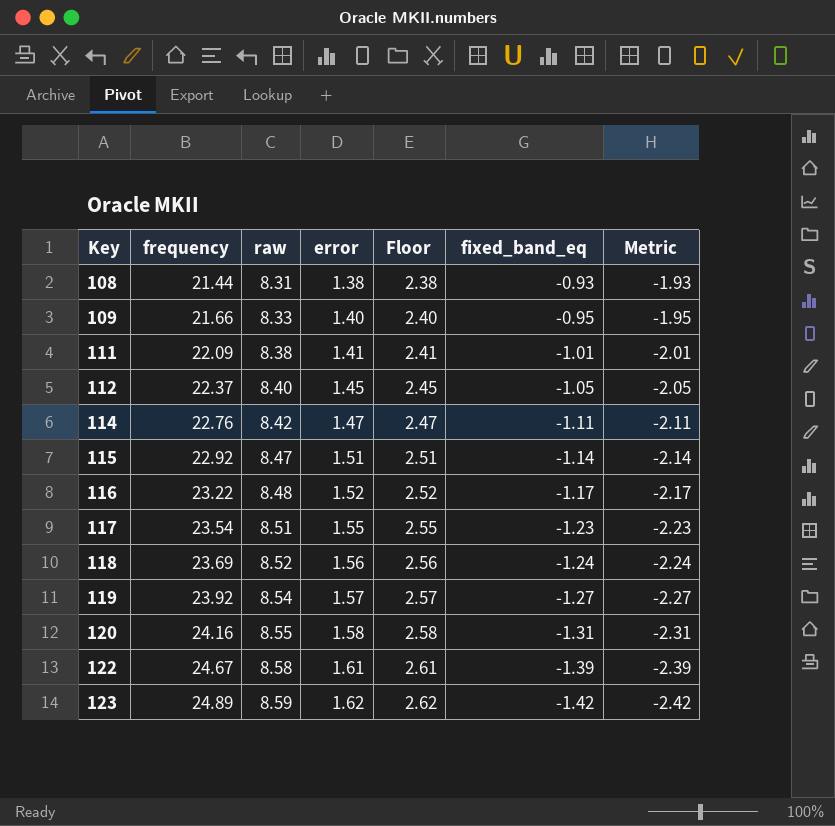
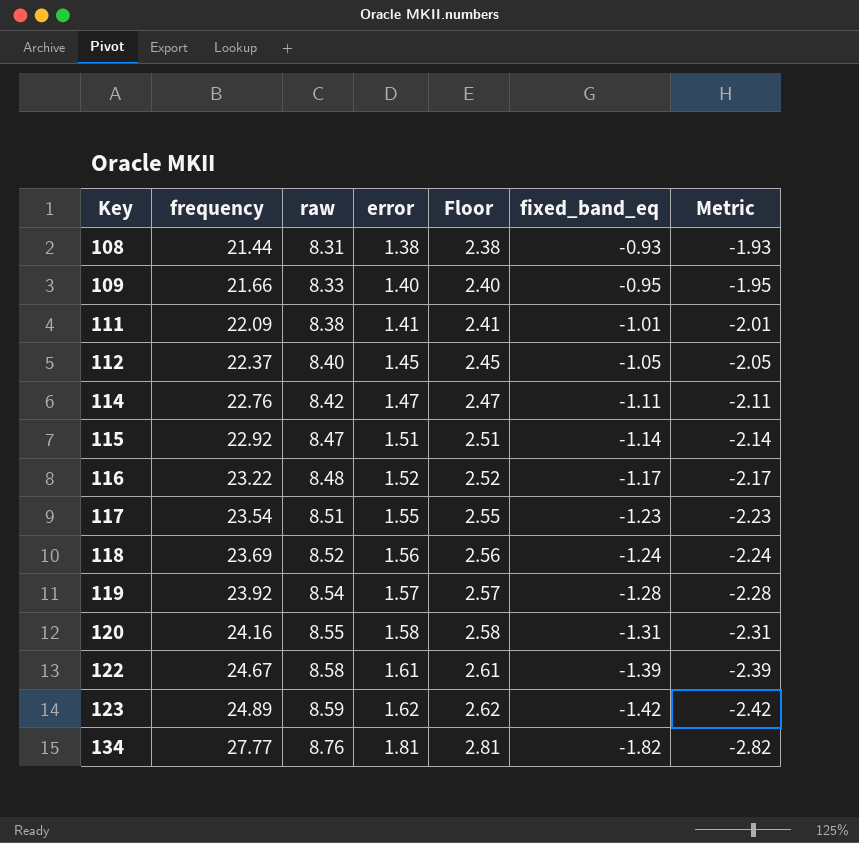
119 | fixed_band_eq: -1.27 -> -1.28
119 | Metric: -2.27 -> -2.28
row 134: none -> 27.77 | 8.76 | 1.81 | 2.81 | -1.82 | -2.82

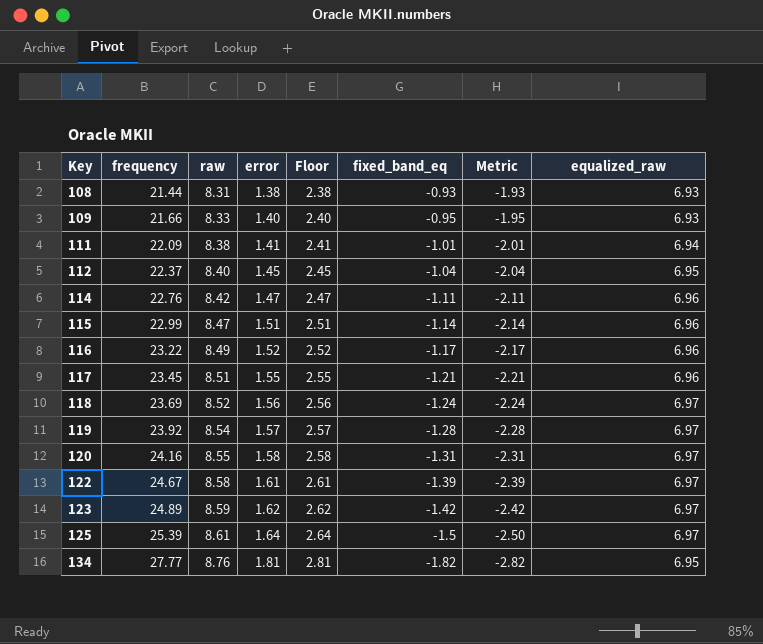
column equalized_raw | position: none -> 8
112 | fixed_band_eq: -1.05 -> -1.04
112 | Metric: -2.05 -> -2.04
115 | frequency: 22.92 -> 22.99
116 | raw: 8.48 -> 8.49
117 | frequency: 23.54 -> 23.45
117 | fixed_band_eq: -1.23 -> -1.21
117 | Metric: -2.23 -> -2.21
row 125: none -> 25.39 | 8.61 | 1.64 | 2.64 | -1.5 | -2.50 | 6.97

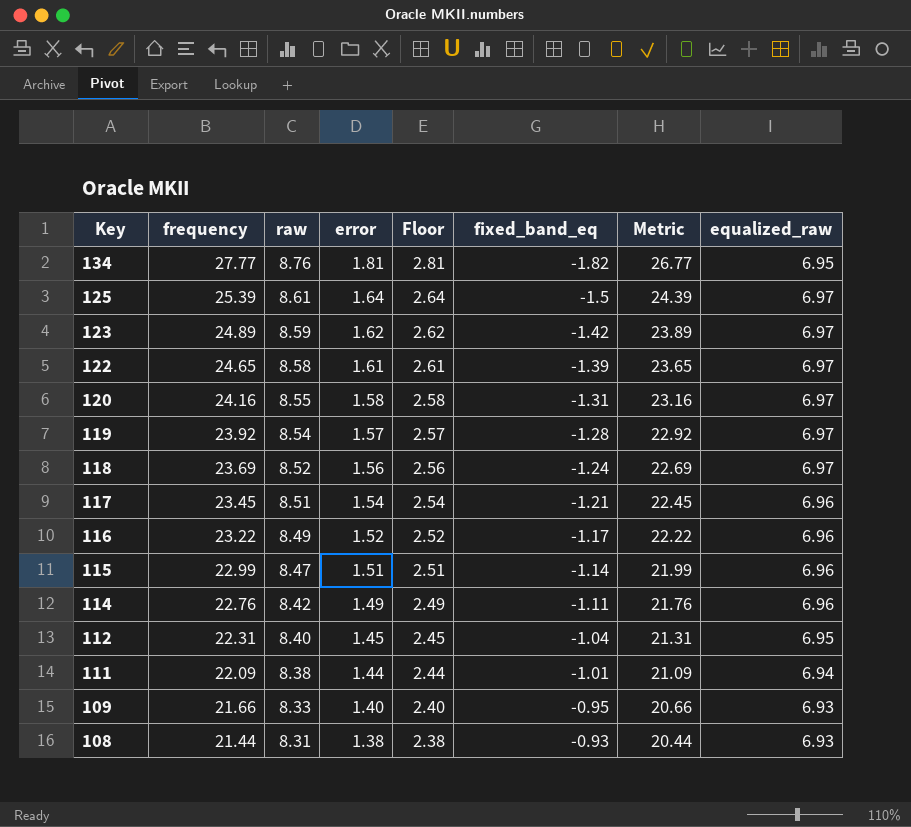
row order: Key ascending -> Key descending
column Metric | formula: [fixed_band_eq] - 1 -> [frequency] - 1
122 | frequency: 24.67 -> 24.65
117 | error: 1.55 -> 1.54
117 | Floor: 2.55 -> 2.54
114 | error: 1.47 -> 1.49
114 | Floor: 2.47 -> 2.49
112 | frequency: 22.37 -> 22.31
111 | error: 1.41 -> 1.44
111 | Floor: 2.41 -> 2.44

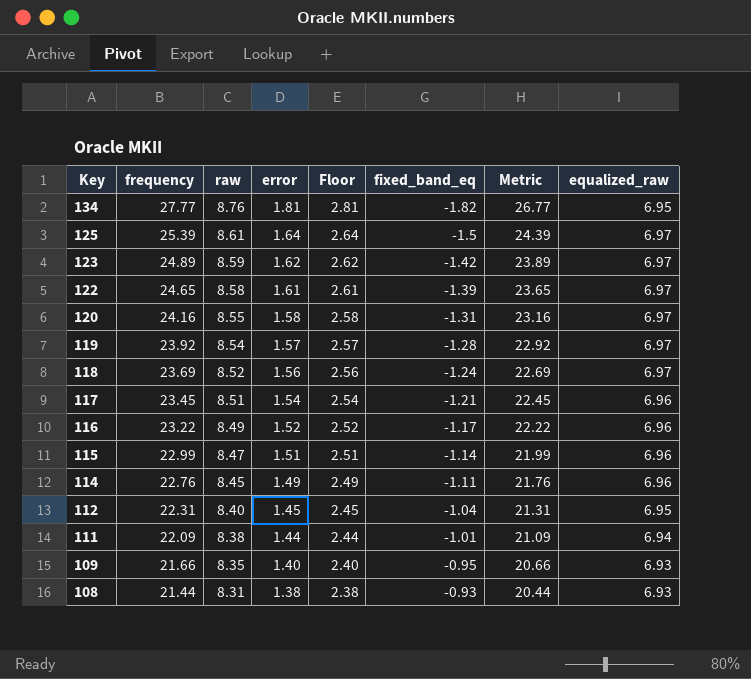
114 | raw: 8.42 -> 8.45
109 | raw: 8.33 -> 8.35

